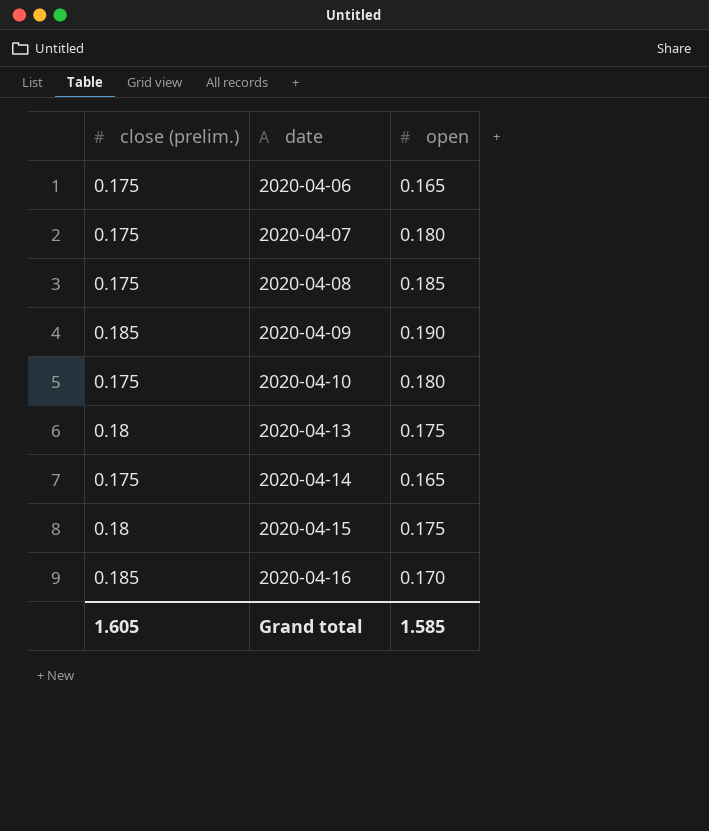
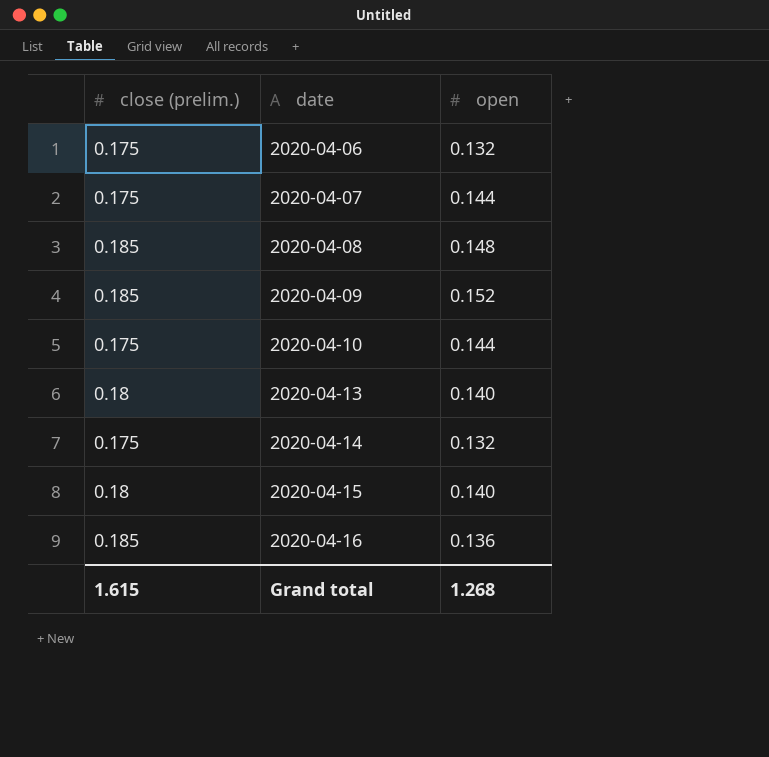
2020-04-06 | open: 0.165 -> 0.132
2020-04-07 | open: 0.180 -> 0.144
2020-04-08 | close (prelim.): 0.175 -> 0.185
2020-04-08 | open: 0.185 -> 0.148
2020-04-09 | open: 0.190 -> 0.152
2020-04-10 | open: 0.180 -> 0.144
2020-04-13 | open: 0.175 -> 0.140
2020-04-14 | open: 0.165 -> 0.132
2020-04-15 | open: 0.175 -> 0.140
2020-04-16 | open: 0.170 -> 0.136
Grand total | close (prelim.): 1.605 -> 1.615
Grand total | open: 1.585 -> 1.268

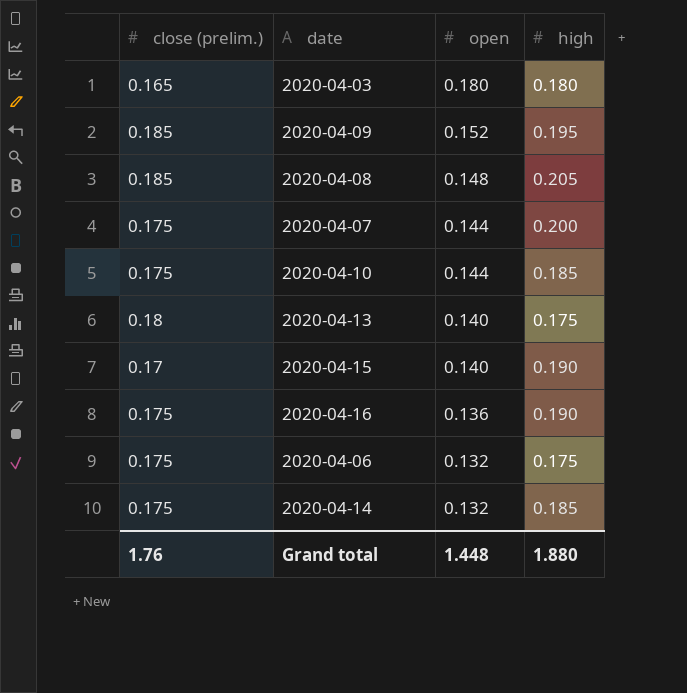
row order: date ascending -> open descending
column high | position: none -> 4
row 2020-04-03: none -> 0.165 | 0.180 | 0.180
2020-04-15 | close (prelim.): 0.18 -> 0.17
2020-04-16 | close (prelim.): 0.185 -> 0.175
Grand total | close (prelim.): 1.615 -> 1.76
Grand total | open: 1.268 -> 1.448

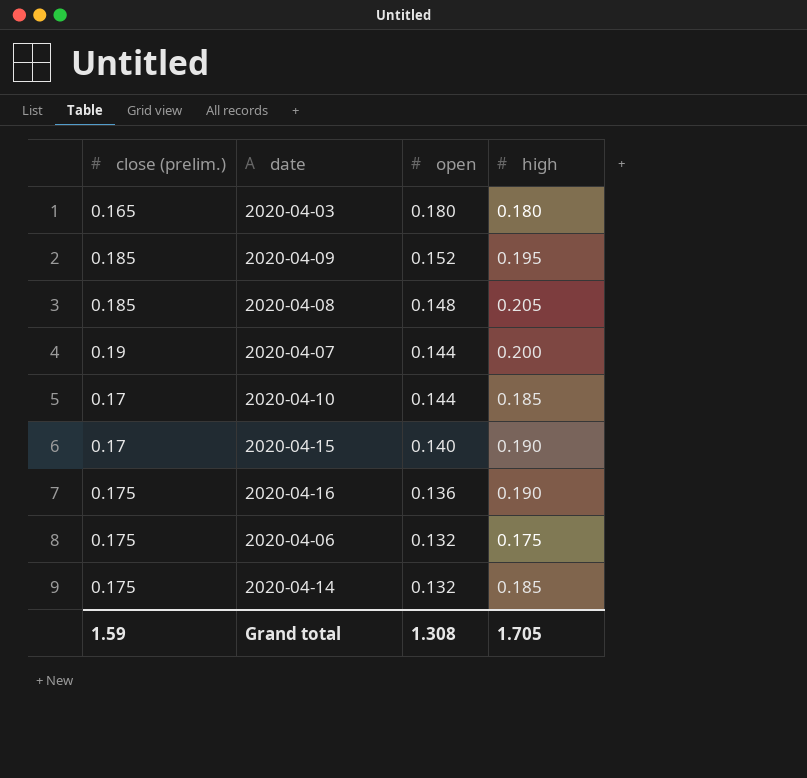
row 2020-04-13: 0.18 | 0.140 | 0.175 -> none
2020-04-07 | close (prelim.): 0.175 -> 0.19
2020-04-10 | close (prelim.): 0.175 -> 0.17
Grand total | close (prelim.): 1.76 -> 1.59
Grand total | open: 1.448 -> 1.308
Grand total | high: 1.880 -> 1.705

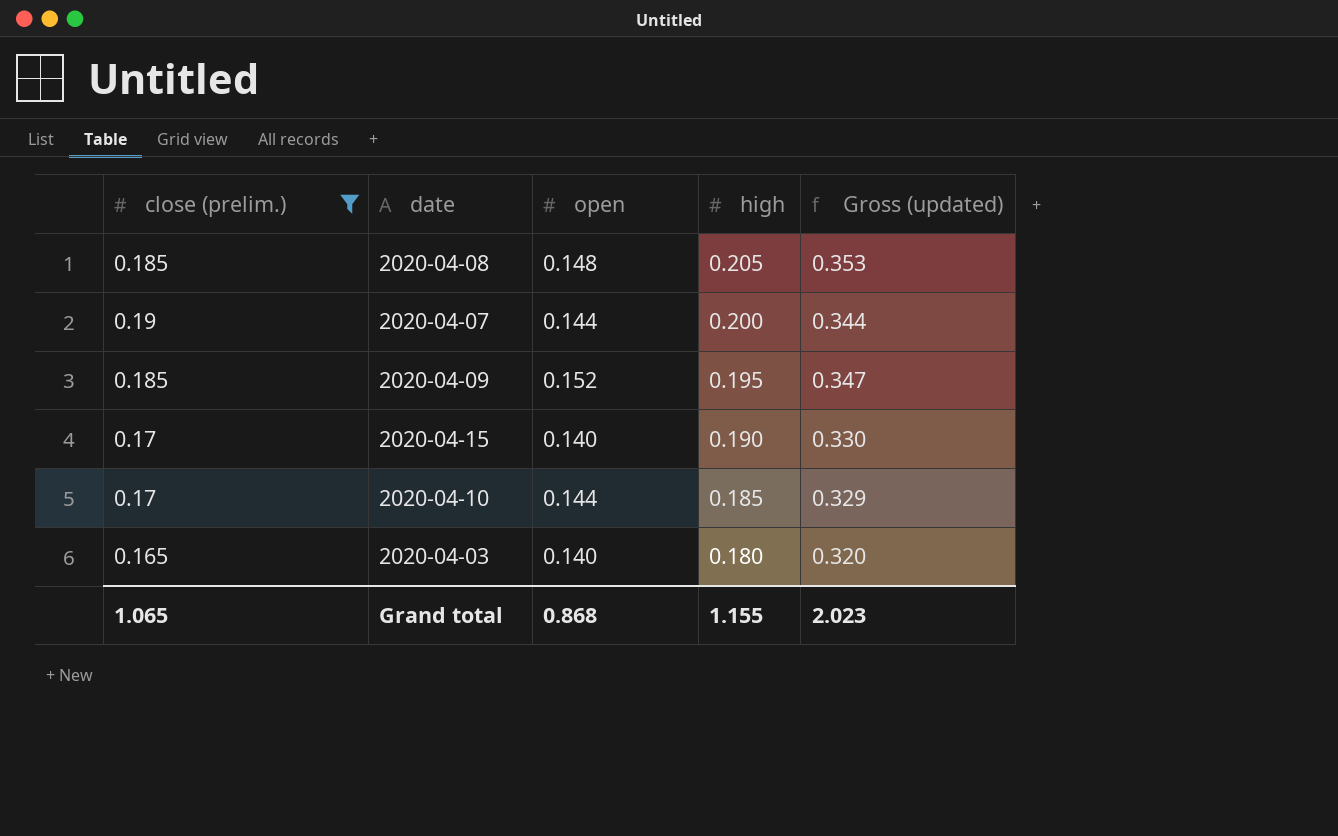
filter: none -> close (prelim.) != 0.175
row order: open descending -> high descending
column Gross (updated) | formula: none -> [open] + [high]
2020-04-03 | open: 0.180 -> 0.140
Grand total | close (prelim.): 1.59 -> 1.065
Grand total | open: 1.308 -> 0.868
Grand total | high: 1.705 -> 1.155

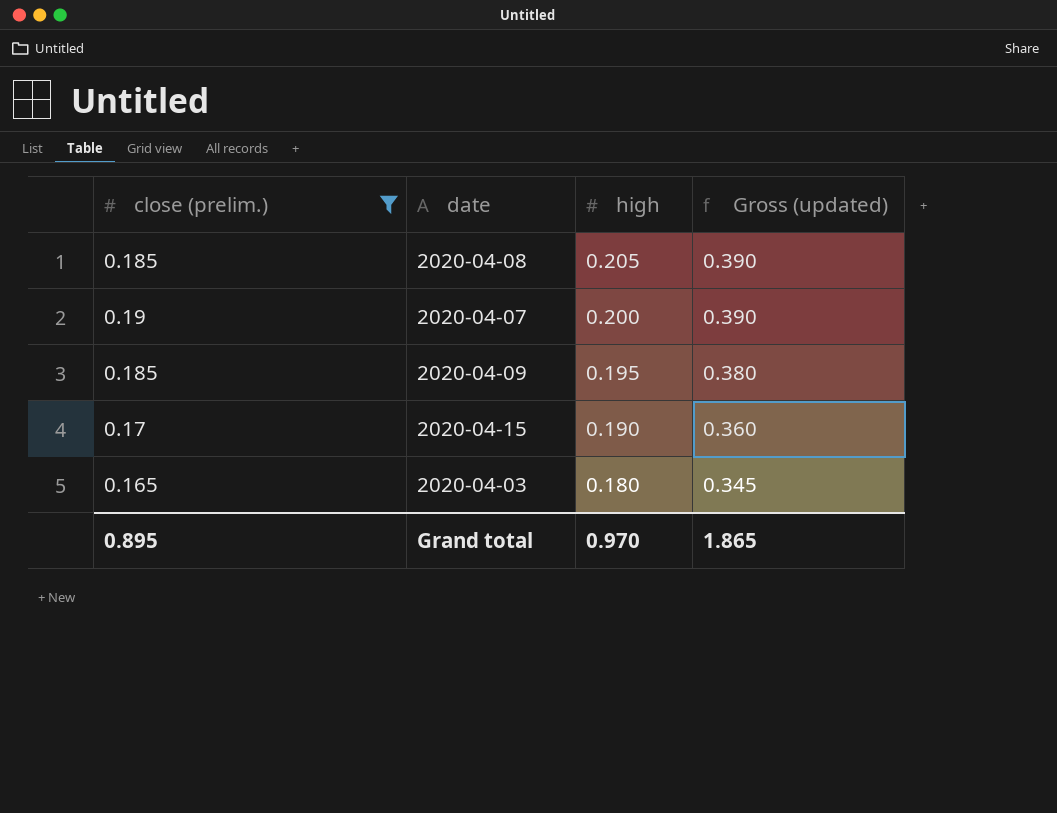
column open | position: 3 -> none
column Gross (updated) | formula: [open] + [high] -> [close (prelim.)] + [high]
row 2020-04-10: 0.17 | 0.144 | 0.185 | 0.329 -> none
Grand total | close (prelim.): 1.065 -> 0.895
Grand total | high: 1.155 -> 0.970
Grand total | Gross (updated): 2.023 -> 1.865

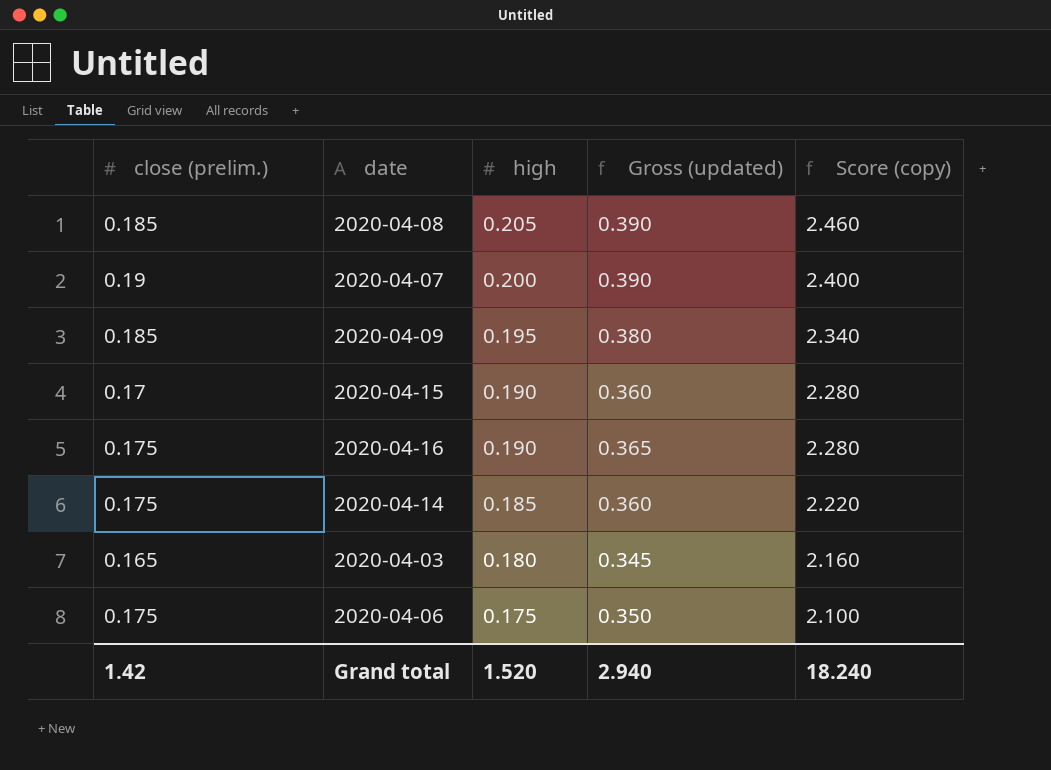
filter: close (prelim.) != 0.175 -> none
column Score (copy) | formula: none -> [high] * 12
Grand total | close (prelim.): 0.895 -> 1.42
Grand total | high: 0.970 -> 1.520
Grand total | Gross (updated): 1.865 -> 2.940

